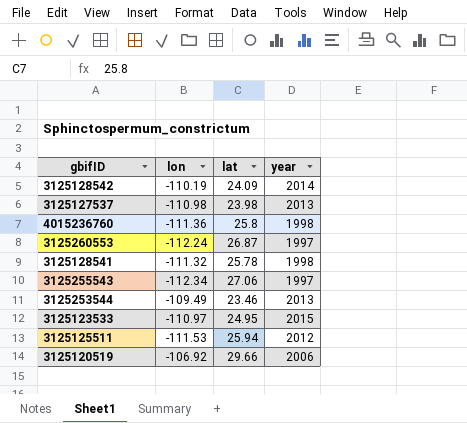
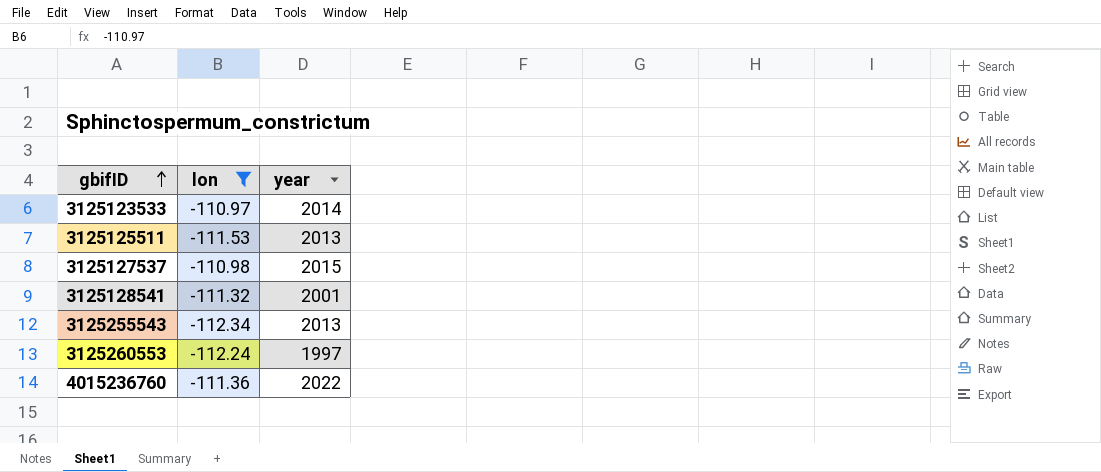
filter: none -> lon <= -110.97
row order: none -> gbifID ascending
column lat | position: 3 -> none
3125123533 | year: 2015 -> 2014
3125125511 | year: 2012 -> 2013
3125127537 | year: 2013 -> 2015
3125128541 | year: 1998 -> 2001
3125255543 | year: 1997 -> 2013
4015236760 | year: 1998 -> 2022

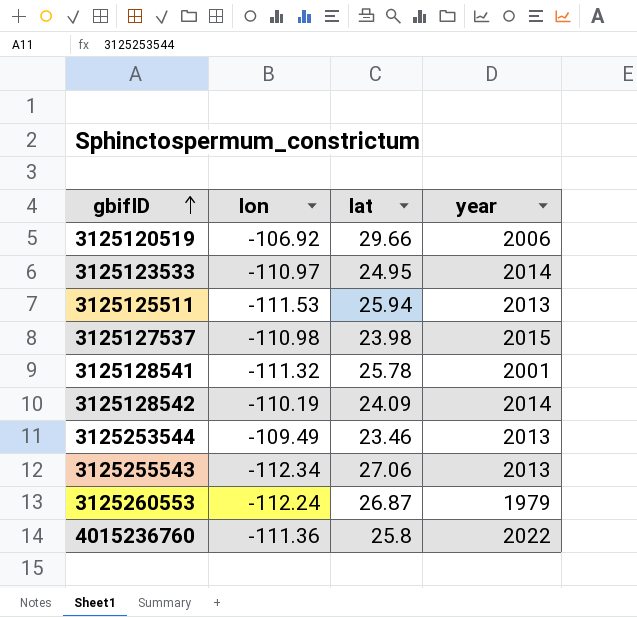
filter: lon <= -110.97 -> none
column lat | position: none -> 3
3125260553 | year: 1997 -> 1979

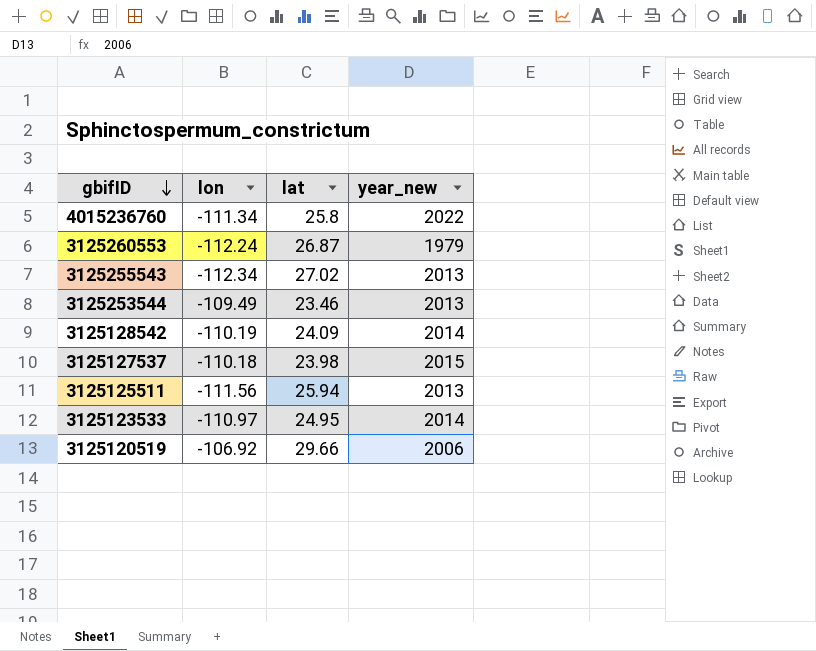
row order: gbifID ascending -> gbifID descending
column name: year -> year_new
row 3125128541: -111.32 | 25.78 | 2001 -> none
4015236760 | lon: -111.36 -> -111.34
3125255543 | lat: 27.06 -> 27.02
3125127537 | lon: -110.98 -> -110.18
3125125511 | lon: -111.53 -> -111.56

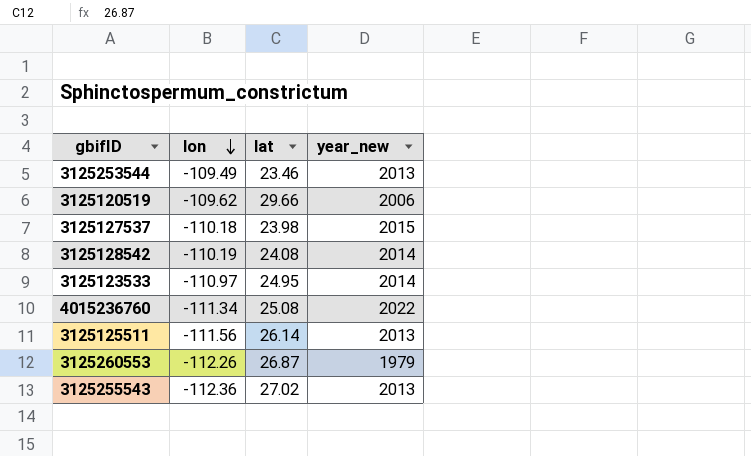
row order: gbifID descending -> lon descending
3125120519 | lon: -106.92 -> -109.62
3125128542 | lat: 24.09 -> 24.08
4015236760 | lat: 25.8 -> 25.08
3125125511 | lat: 25.94 -> 26.14
3125260553 | lon: -112.24 -> -112.26
3125255543 | lon: -112.34 -> -112.36

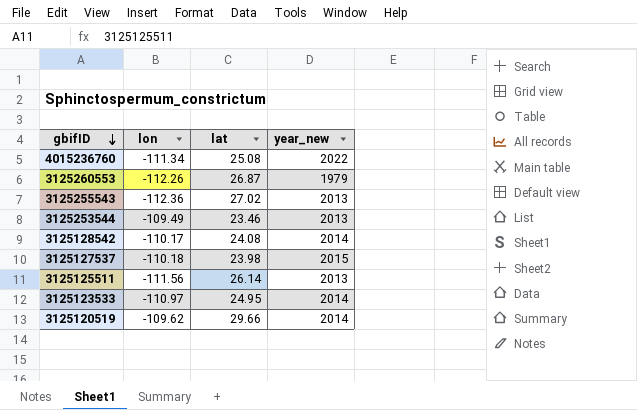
row order: lon descending -> gbifID descending
3125128542 | lon: -110.19 -> -110.17
3125120519 | year_new: 2006 -> 2014

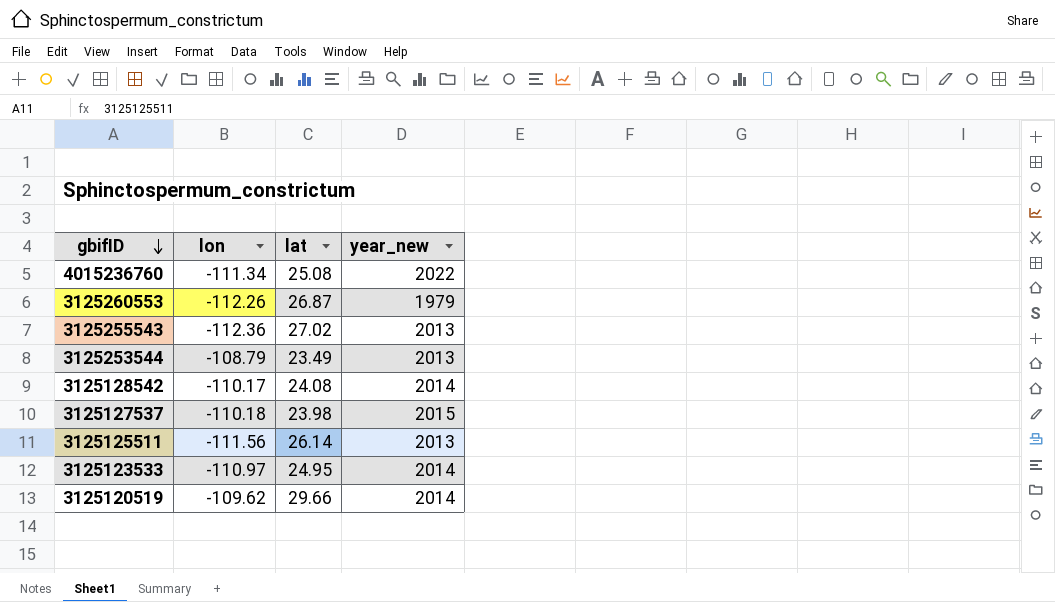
3125253544 | lon: -109.49 -> -108.79
3125253544 | lat: 23.46 -> 23.49

